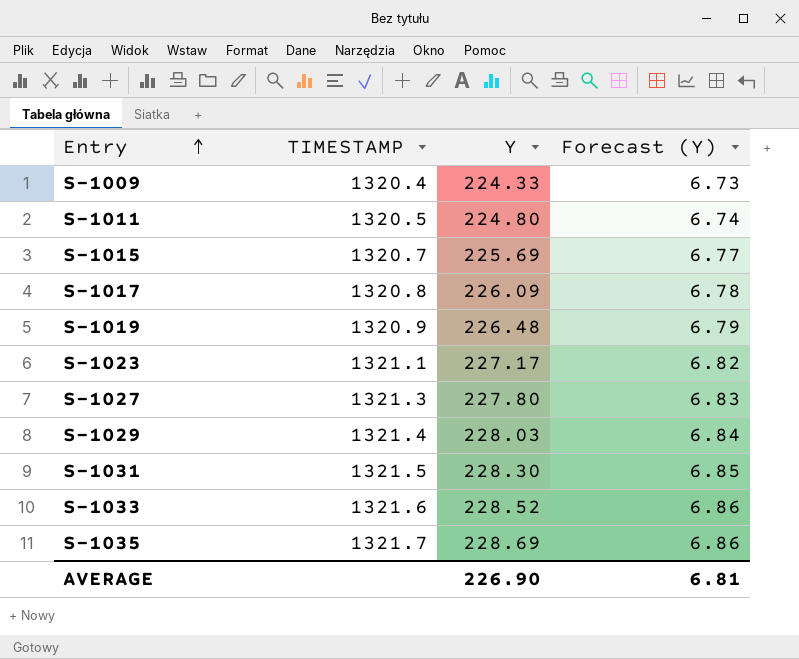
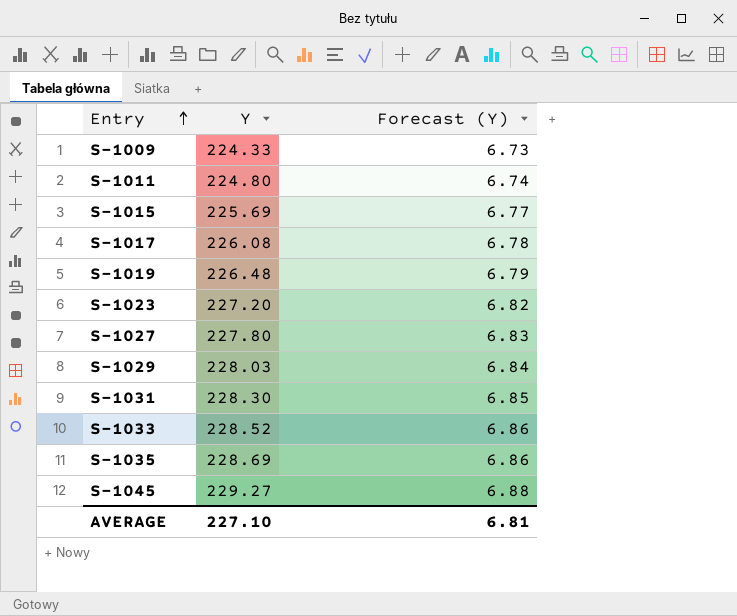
column TIMESTAMP | position: 2 -> none
S-1017 | Y: 226.09 -> 226.08
S-1023 | Y: 227.17 -> 227.20
row S-1045: none -> 229.27 | 6.88
AVERAGE | Y: 226.90 -> 227.10

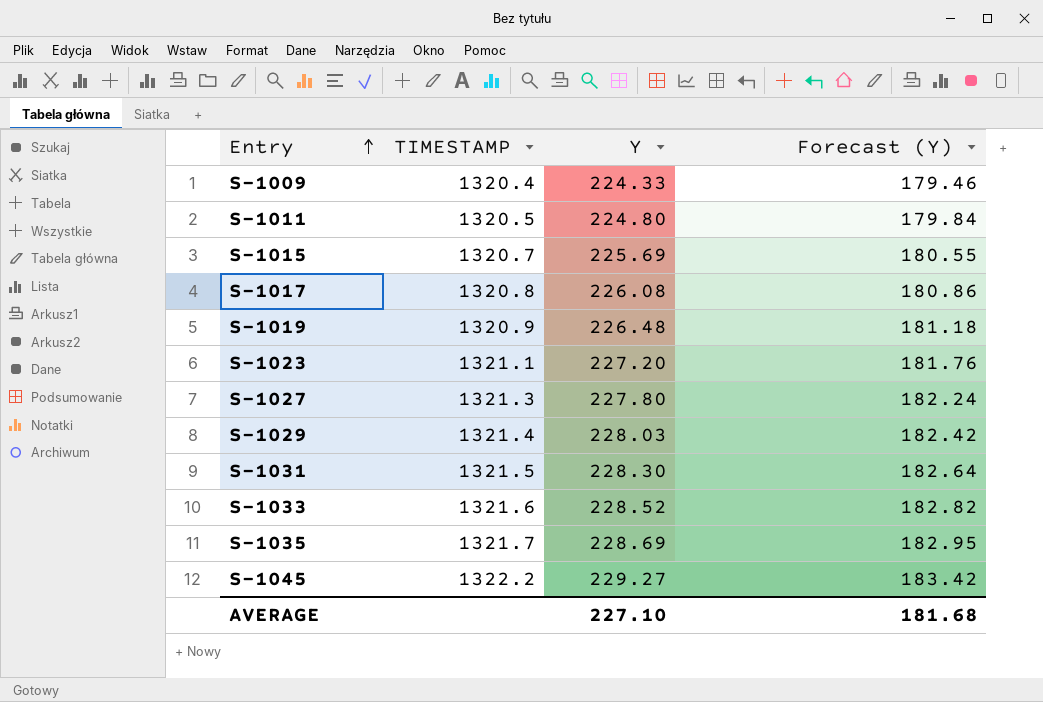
column TIMESTAMP | position: none -> 2
column Forecast (Y) | formula: [Y] * 0.03 -> [Y] * 0.8
AVERAGE | Forecast (Y): 6.81 -> 181.68

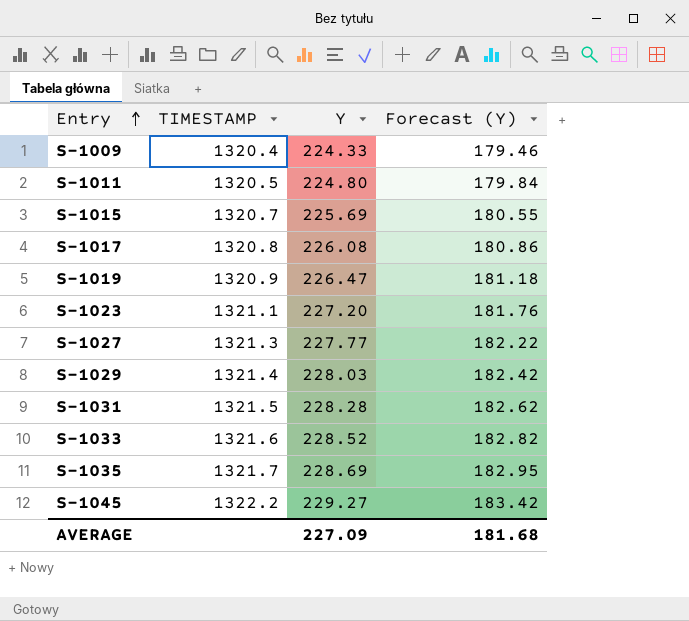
S-1019 | Y: 226.48 -> 226.47
S-1027 | Y: 227.80 -> 227.77
S-1027 | Forecast (Y): 182.24 -> 182.22
S-1031 | Y: 228.30 -> 228.28
S-1031 | Forecast (Y): 182.64 -> 182.62
AVERAGE | Y: 227.10 -> 227.09

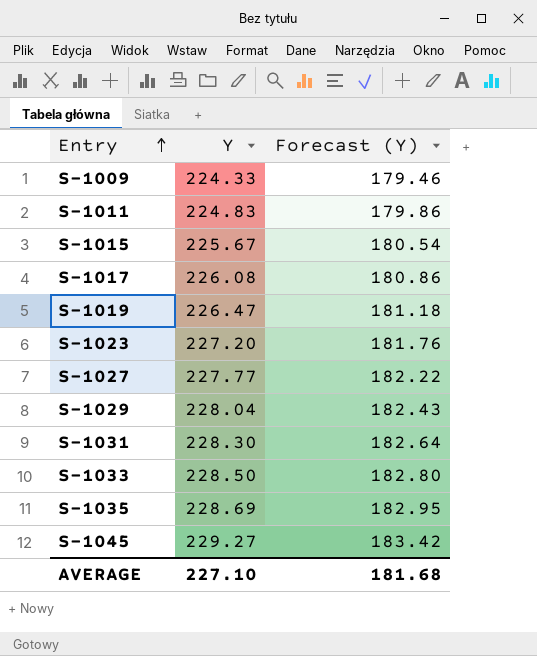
column TIMESTAMP | position: 2 -> none
S-1011 | Y: 224.80 -> 224.83
S-1011 | Forecast (Y): 179.84 -> 179.86
S-1015 | Y: 225.69 -> 225.67
S-1015 | Forecast (Y): 180.55 -> 180.54
S-1029 | Y: 228.03 -> 228.04
S-1029 | Forecast (Y): 182.42 -> 182.43
S-1031 | Y: 228.28 -> 228.30
S-1031 | Forecast (Y): 182.62 -> 182.64
S-1033 | Y: 228.52 -> 228.50
S-1033 | Forecast (Y): 182.82 -> 182.80
AVERAGE | Y: 227.09 -> 227.10

